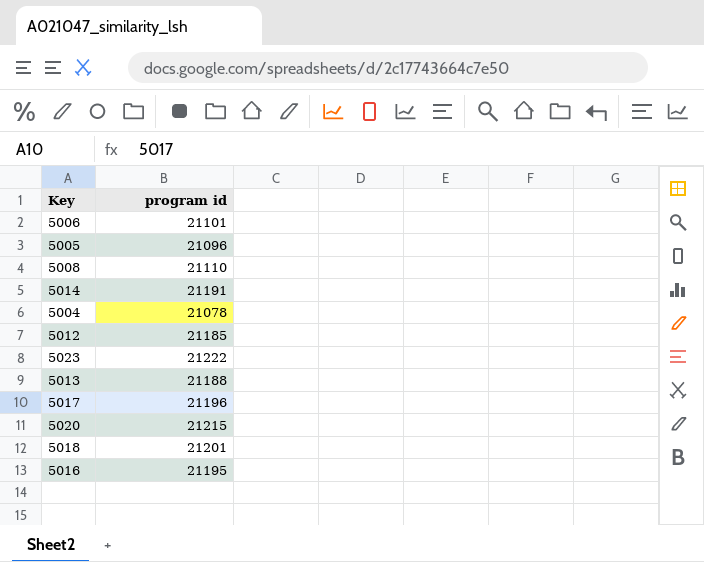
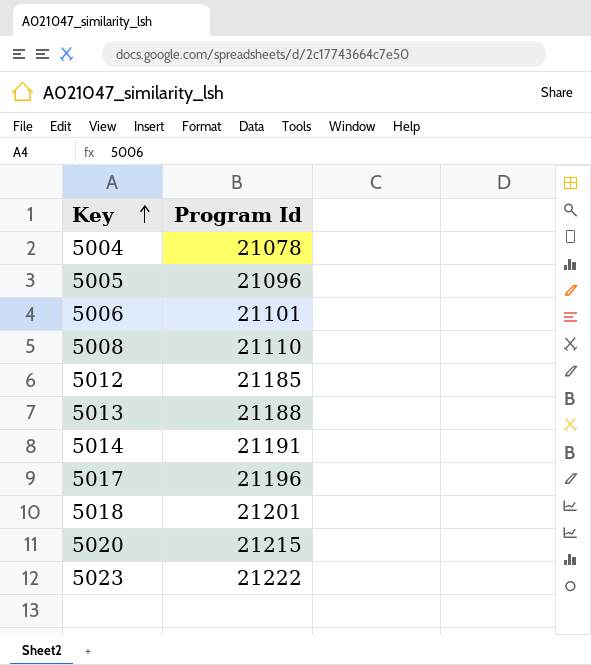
row order: none -> Key ascending
column name: program id -> Program Id
row 5016: 21195 -> none

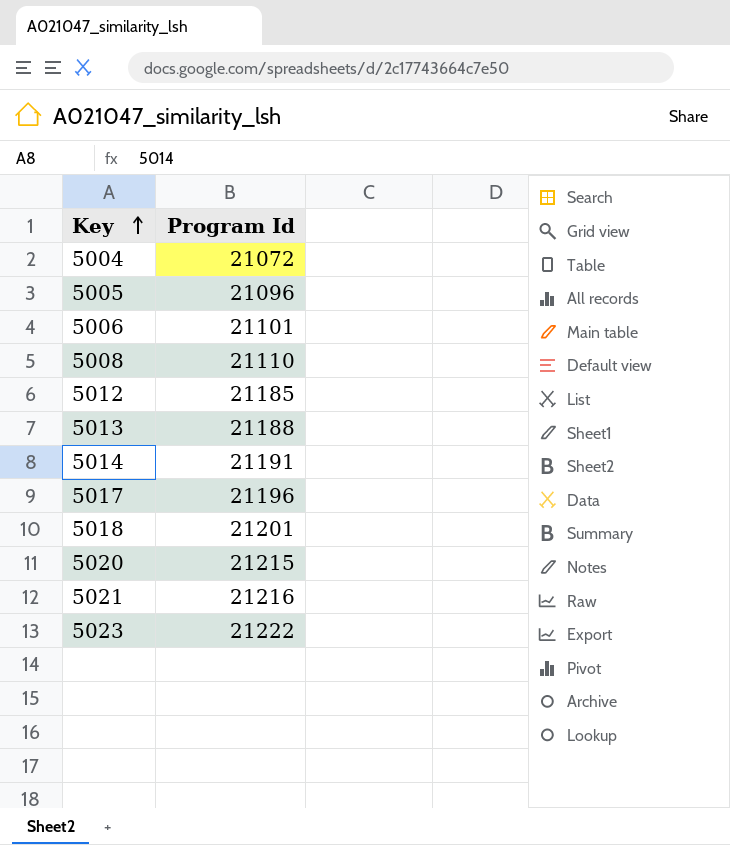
5004 | Program Id: 21078 -> 21072
row 5021: none -> 21216

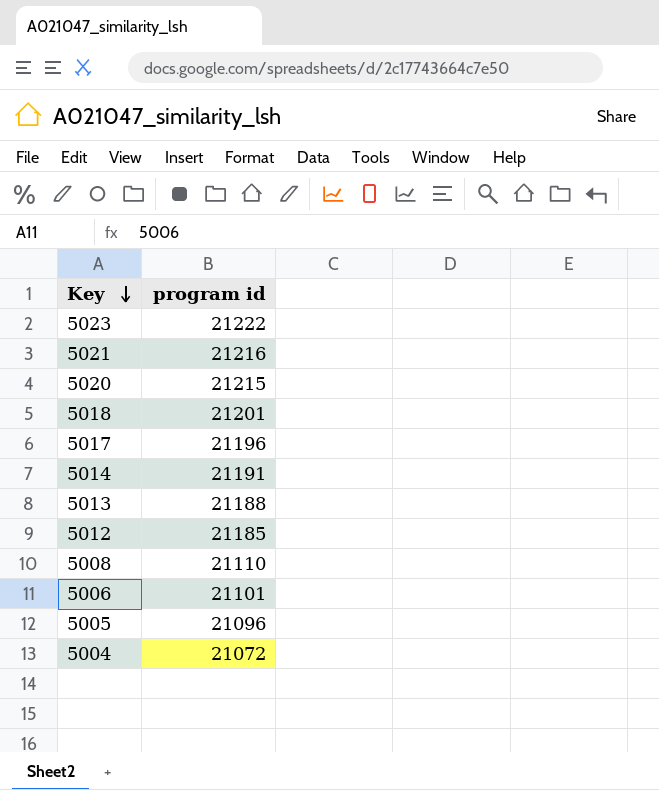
row order: Key ascending -> Key descending
column name: Program Id -> program id

